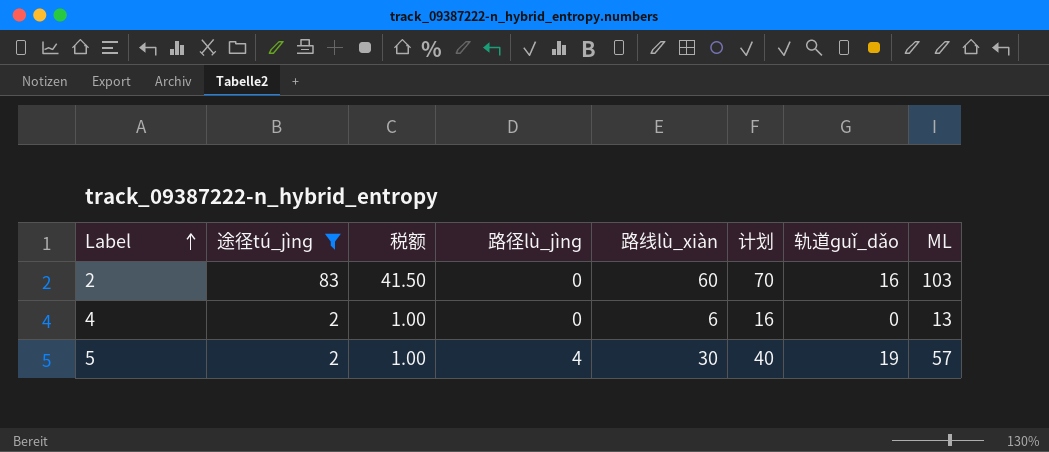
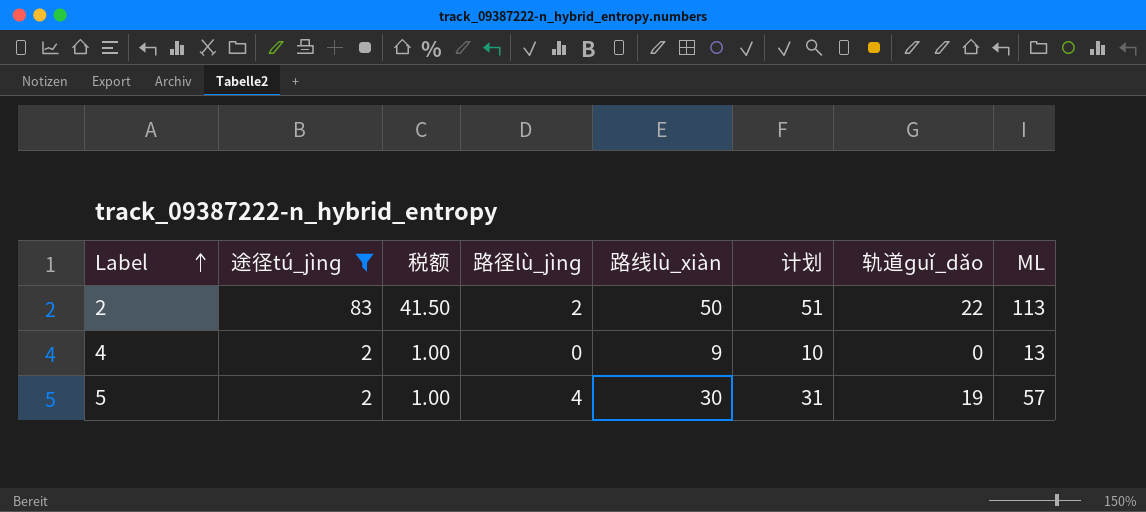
column 计划 | formula: [路线lù_xiàn] + 10 -> [路线lù_xiàn] + 1
2 | 路径lù_jìnɡ: 0 -> 2
2 | 路线lù_xiàn: 60 -> 50
2 | 轨道ɡuǐ_dǎo: 16 -> 22
2 | ML: 103 -> 113
4 | 路线lù_xiàn: 6 -> 9

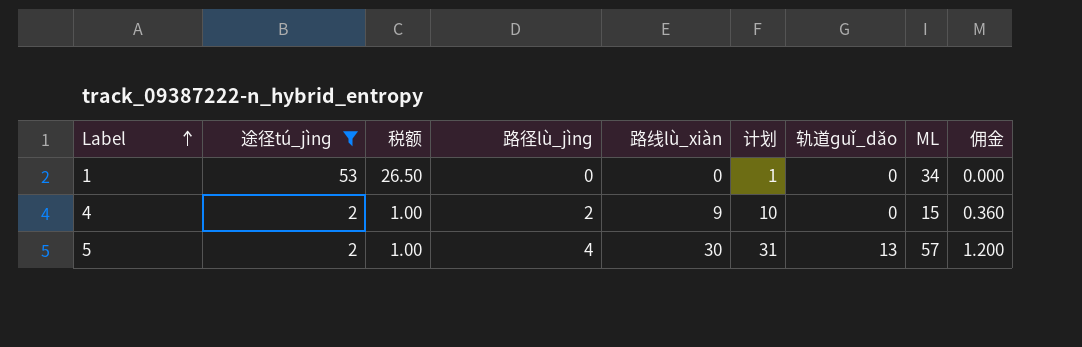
column 佣金 | formula: none -> [路线lù_xiàn] * 0.04
row 2: 83 | 41.50 | 2 | 50 | 51 | 22 | 113 -> none
row 1: none -> 53 | 26.50 | 0 | 0 | 1 | 0 | 34 | 0.000
4 | 路径lù_jìnɡ: 0 -> 2
4 | ML: 13 -> 15
5 | 轨道ɡuǐ_dǎo: 19 -> 13

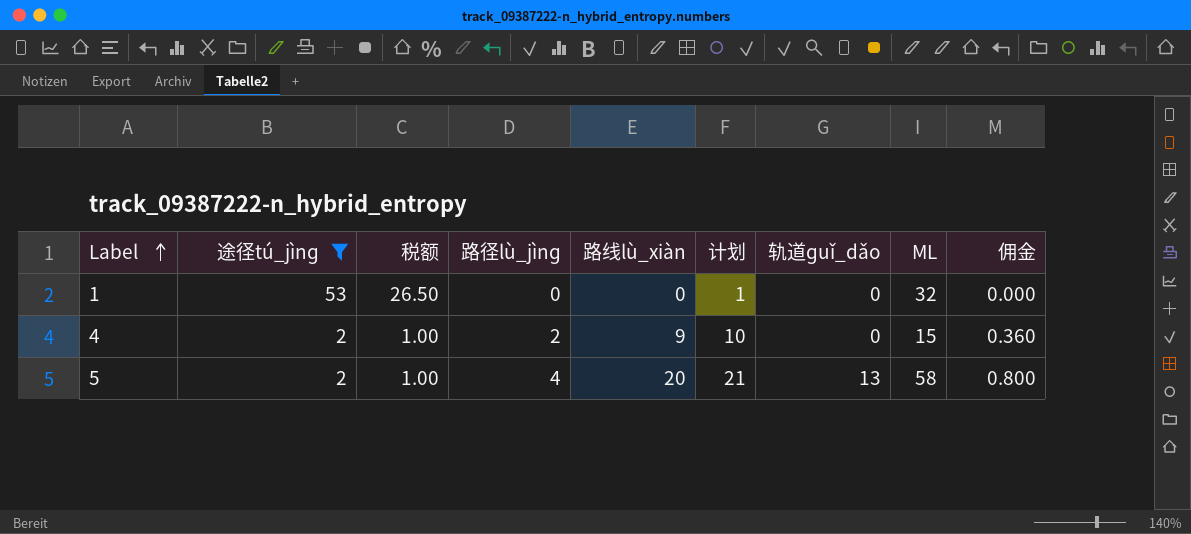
1 | ML: 34 -> 32
5 | 路线lù_xiàn: 30 -> 20
5 | 计划: 31 -> 21
5 | ML: 57 -> 58
5 | 佣金: 1.200 -> 0.800

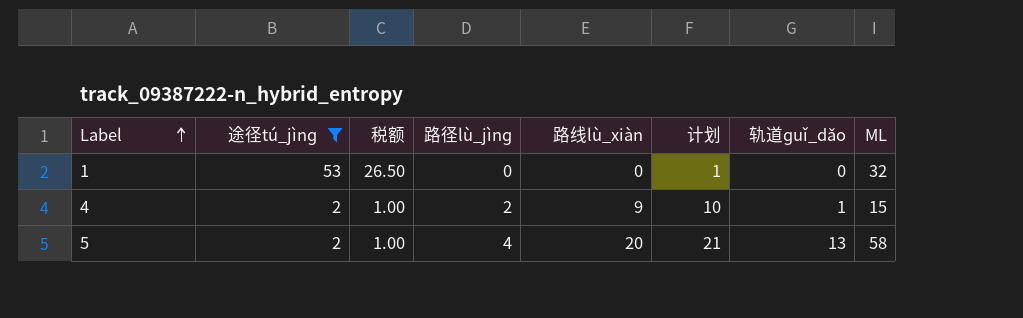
column 佣金 | formula: [路线lù_xiàn] * 0.04 -> none
4 | 轨道ɡuǐ_dǎo: 0 -> 1

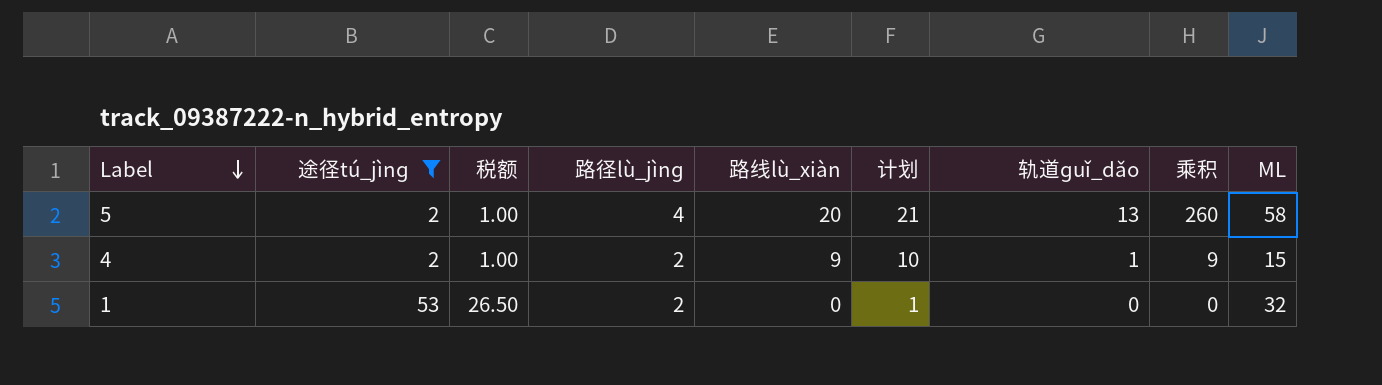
row order: Label ascending -> Label descending
column 乘积 | formula: none -> [路线lù_xiàn] * [轨道ɡuǐ_dǎo]
1 | 路径lù_jìnɡ: 0 -> 2

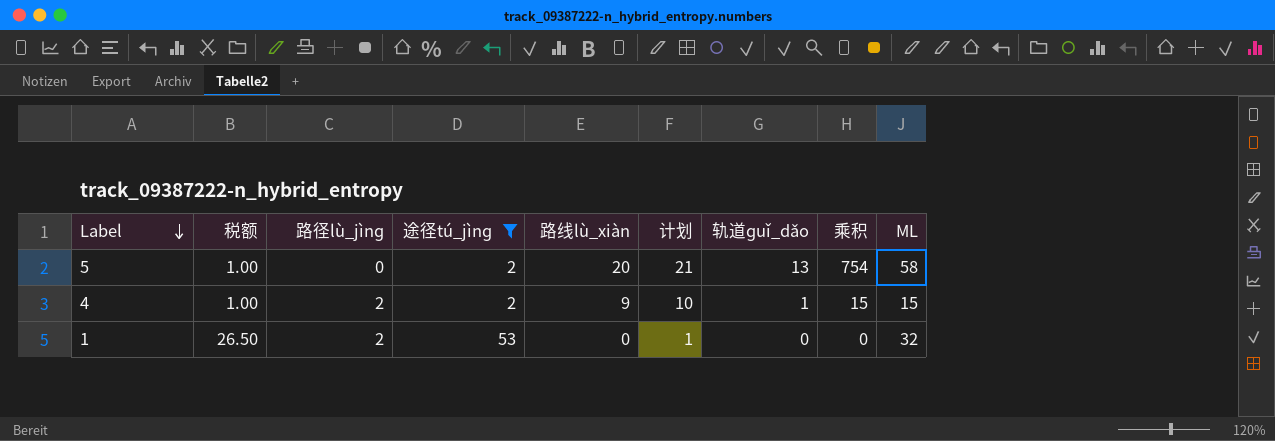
column 途径tú_jìnɡ | position: 2 -> 4
column 乘积 | formula: [路线lù_xiàn] * [轨道ɡuǐ_dǎo] -> [轨道ɡuǐ_dǎo] * [ML]
5 | 路径lù_jìnɡ: 4 -> 0

